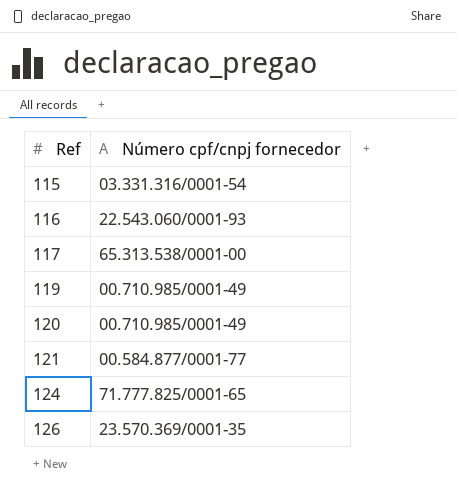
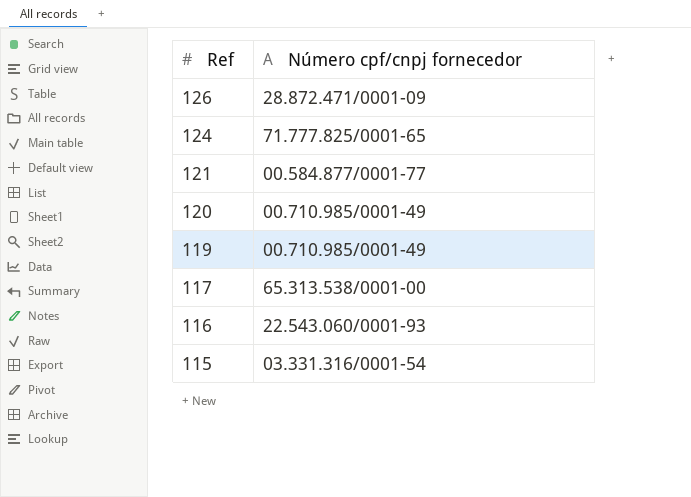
row order: Ref ascending -> Ref descending
126 | Número cpf/cnpj fornecedor: 23.570.369/0001-35 -> 28.872.471/0001-09

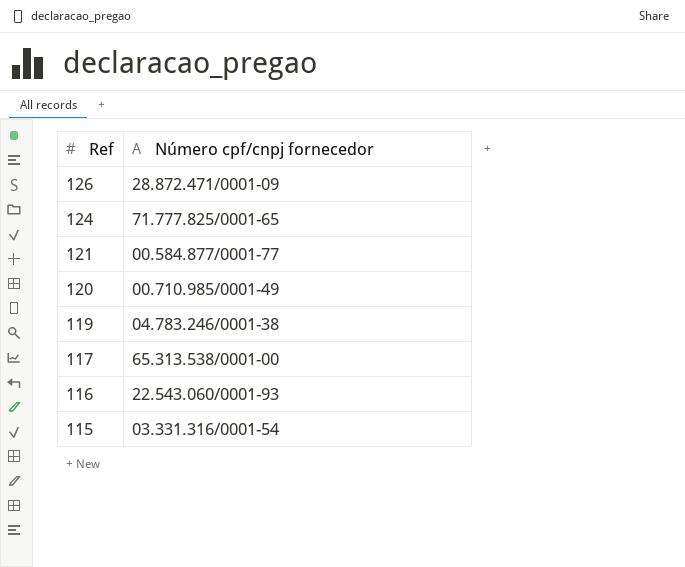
119 | Número cpf/cnpj fornecedor: 00.710.985/0001-49 -> 04.783.246/0001-38

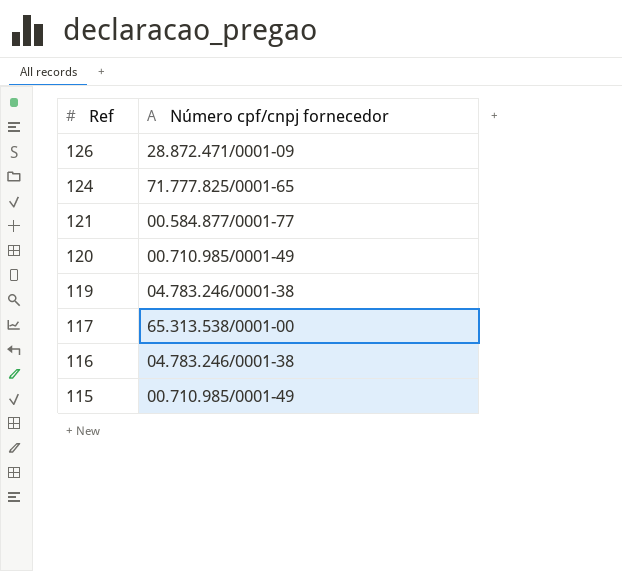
116 | Número cpf/cnpj fornecedor: 22.543.060/0001-93 -> 04.783.246/0001-38
115 | Número cpf/cnpj fornecedor: 03.331.316/0001-54 -> 00.710.985/0001-49

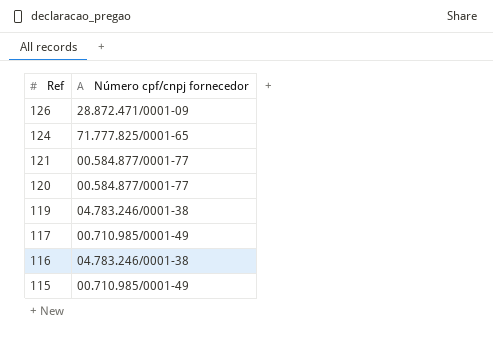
120 | Número cpf/cnpj fornecedor: 00.710.985/0001-49 -> 00.584.877/0001-77
117 | Número cpf/cnpj fornecedor: 65.313.538/0001-00 -> 00.710.985/0001-49

